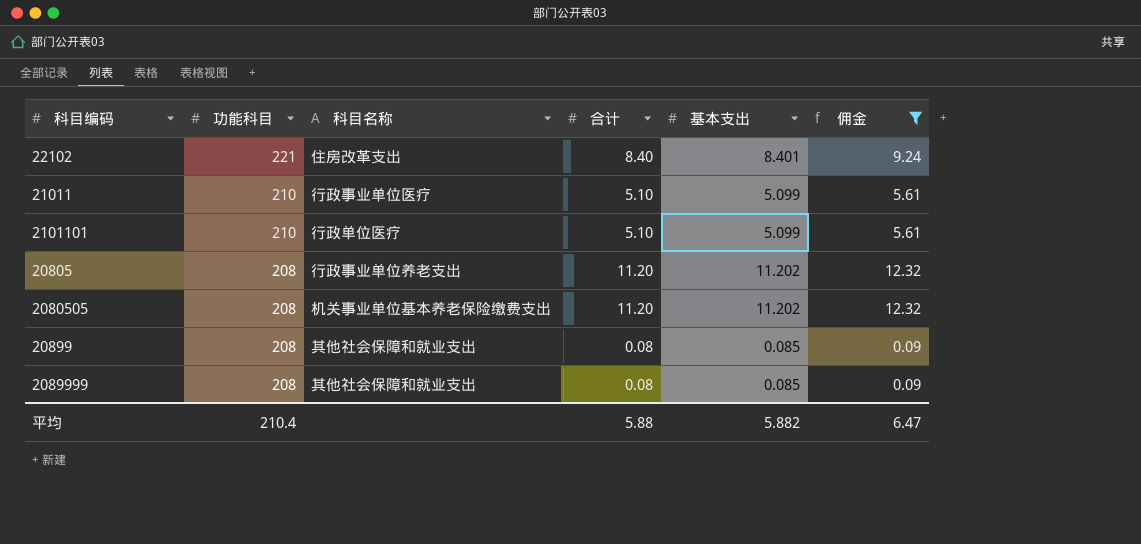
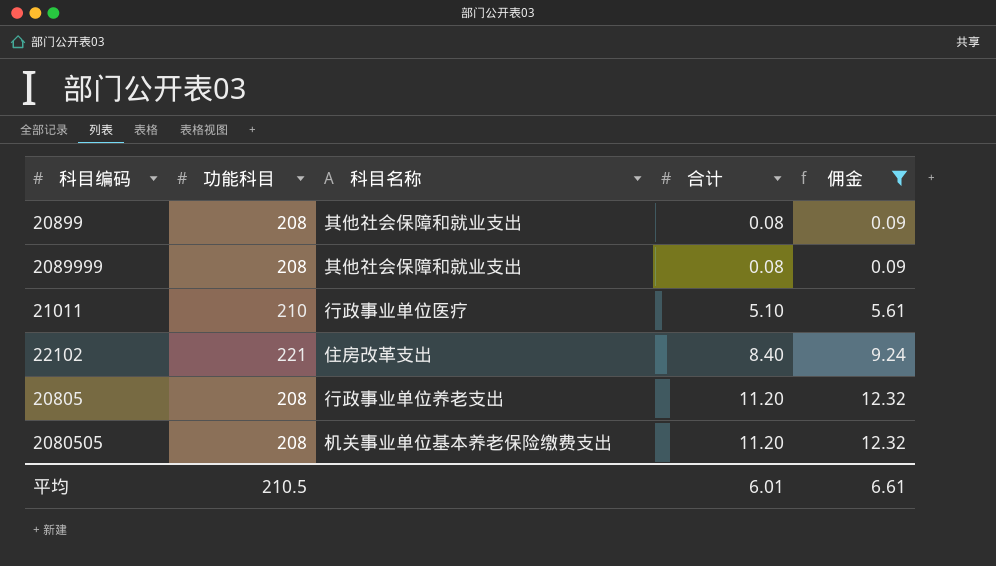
row order: 功能科目 descending -> 合计 ascending
column 基本支出 | position: 5 -> none
row 2101101: 210 | 行政单位医疗 | 5.10 | 5.099 | 5.61 -> none
平均 | 功能科目: 210.4 -> 210.5
平均 | 合计: 5.88 -> 6.01
平均 | 佣金: 6.47 -> 6.61

